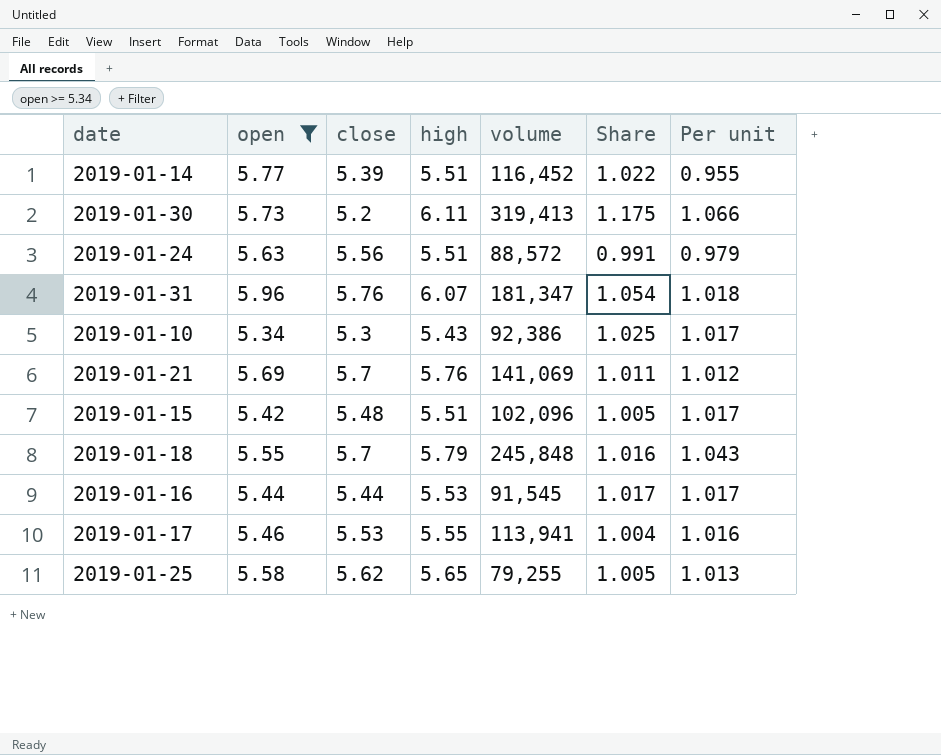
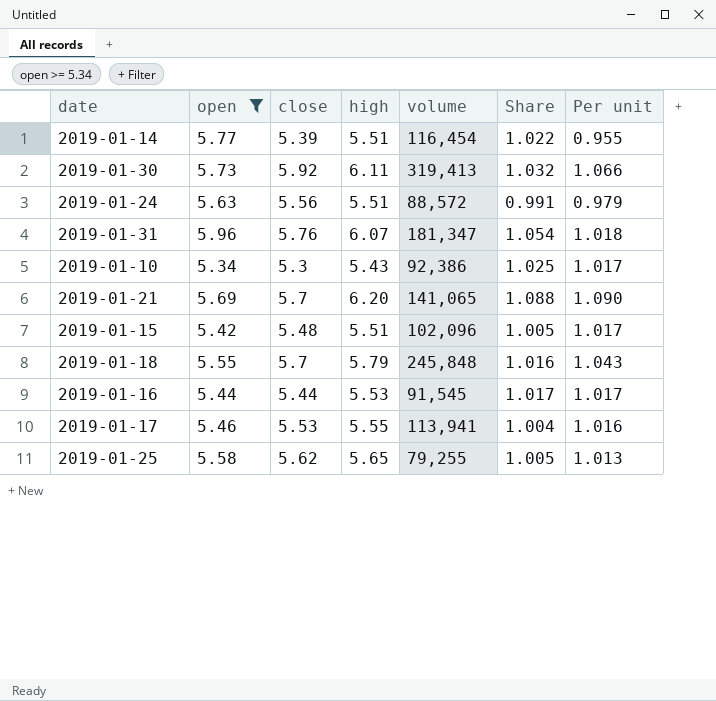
2019-01-14 | volume: 116,452 -> 116,454
2019-01-30 | close: 5.2 -> 5.92
2019-01-30 | Share: 1.175 -> 1.032
2019-01-21 | high: 5.76 -> 6.20
2019-01-21 | volume: 141,069 -> 141,065
2019-01-21 | Share: 1.011 -> 1.088
2019-01-21 | Per unit: 1.012 -> 1.090

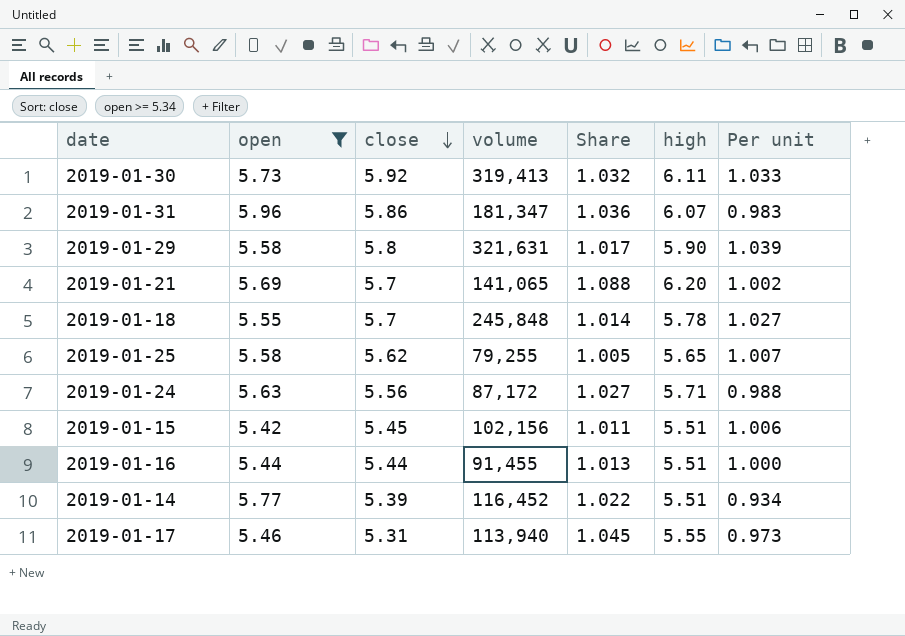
row order: none -> close descending
column high | position: 4 -> 6
column Per unit | formula: [high] / [open] -> [close] / [open]
row 2019-01-10: 5.34 | 5.3 | 5.43 | 92,386 | 1.025 | 1.017 -> none
2019-01-31 | close: 5.76 -> 5.86
2019-01-31 | Share: 1.054 -> 1.036
row 2019-01-29: none -> 5.58 | 5.8 | 321,631 | 1.017 | 5.90 | 1.039
2019-01-18 | Share: 1.016 -> 1.014
2019-01-18 | high: 5.79 -> 5.78
2019-01-24 | volume: 88,572 -> 87,172
2019-01-24 | Share: 0.991 -> 1.027
2019-01-24 | high: 5.51 -> 5.71
2019-01-15 | close: 5.48 -> 5.45
2019-01-15 | volume: 102,096 -> 102,156
2019-01-15 | Share: 1.005 -> 1.011
2019-01-16 | volume: 91,545 -> 91,455
2019-01-16 | Share: 1.017 -> 1.013
2019-01-16 | high: 5.53 -> 5.51
2019-01-14 | volume: 116,454 -> 116,452
2019-01-17 | close: 5.53 -> 5.31
2019-01-17 | volume: 113,941 -> 113,940
2019-01-17 | Share: 1.004 -> 1.045

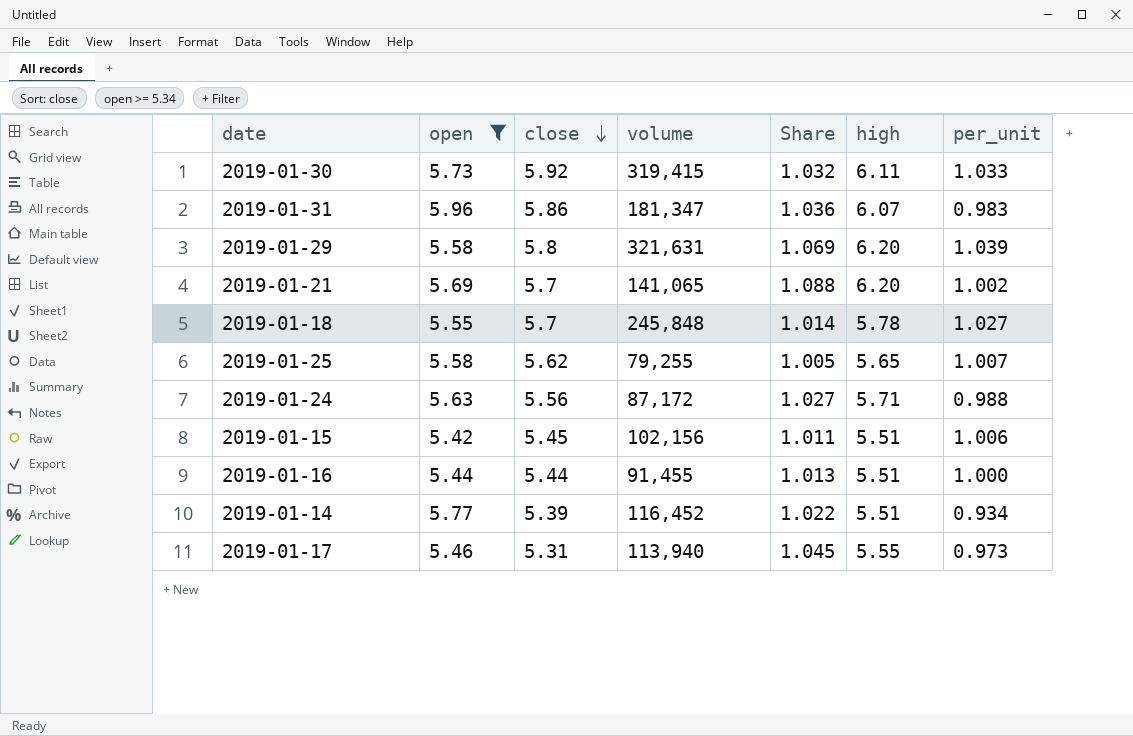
column name: Per unit -> per_unit
2019-01-30 | volume: 319,413 -> 319,415
2019-01-29 | Share: 1.017 -> 1.069
2019-01-29 | high: 5.90 -> 6.20

